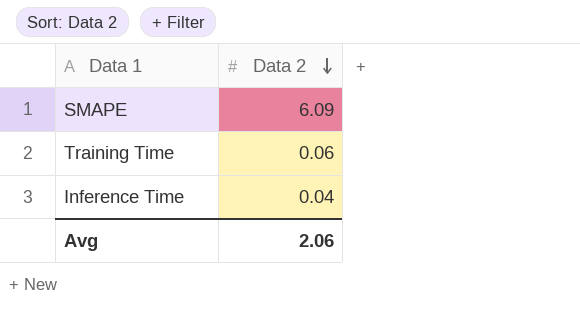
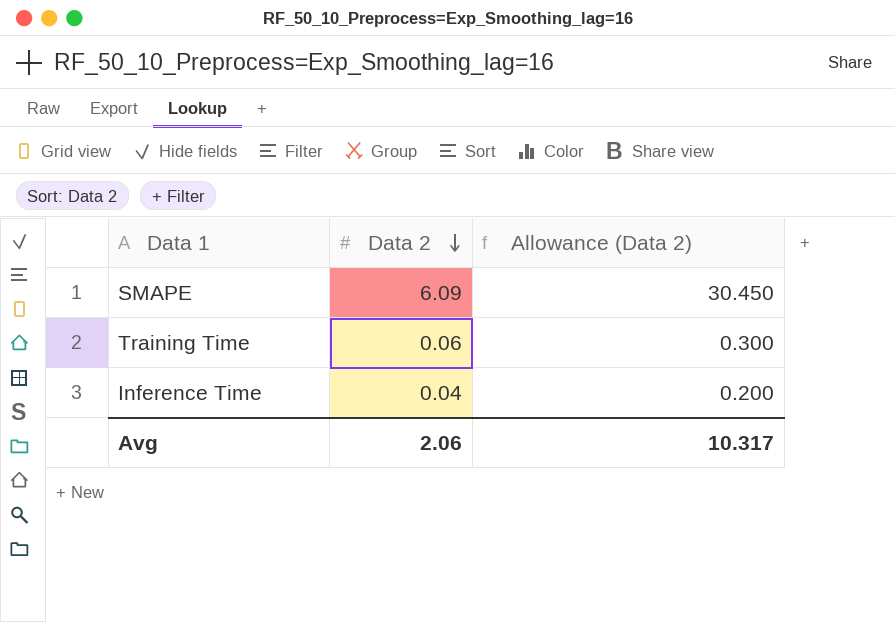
column Allowance (Data 2) | formula: none -> [Data 2] * 5

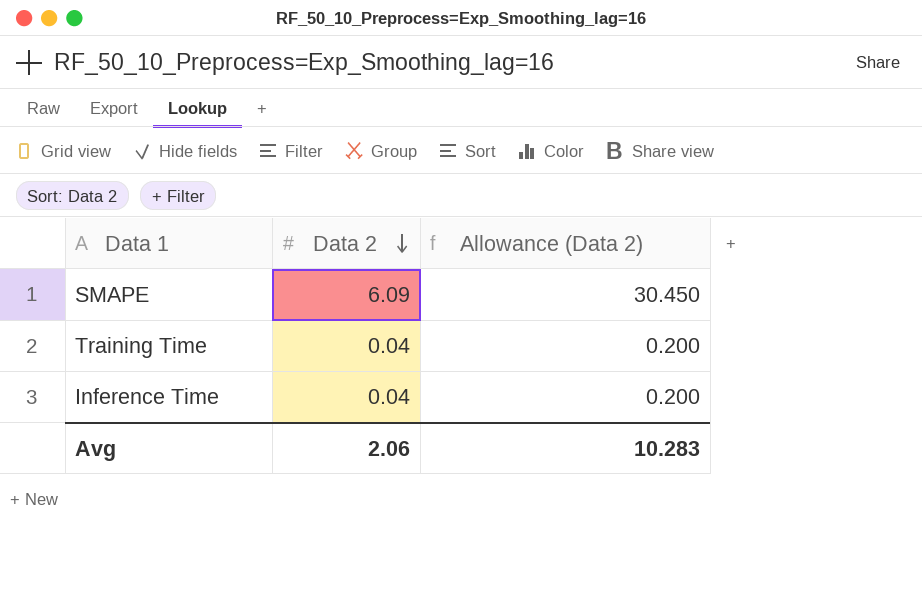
Training Time | Data 2: 0.06 -> 0.04
Training Time | Allowance (Data 2): 0.300 -> 0.200
Avg | Allowance (Data 2): 10.317 -> 10.283

